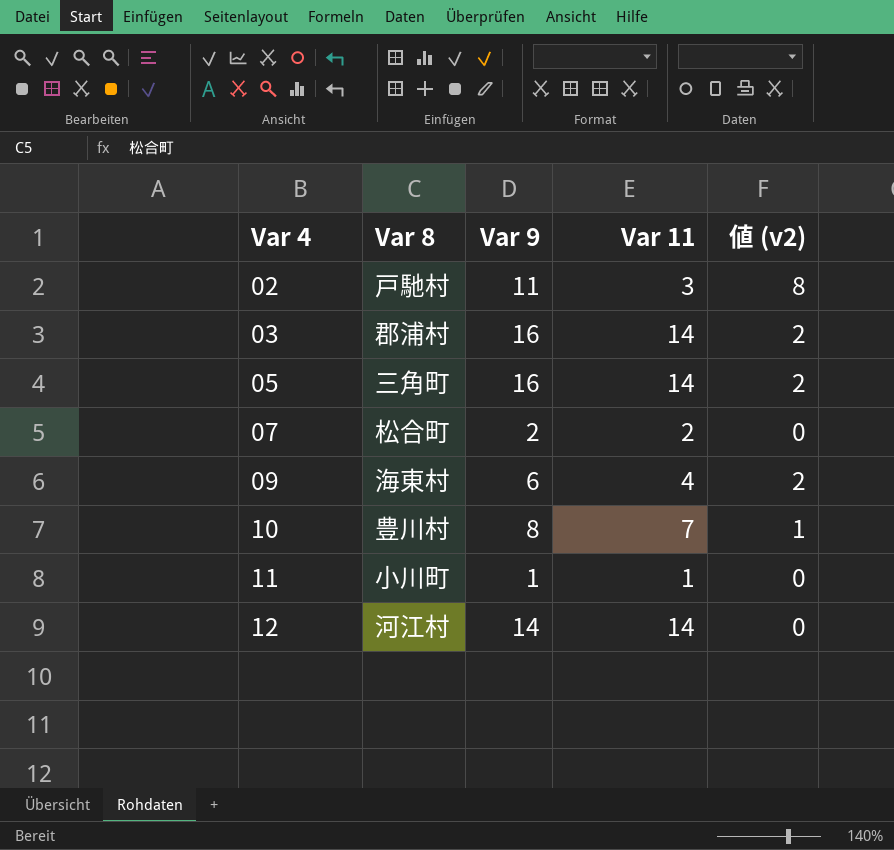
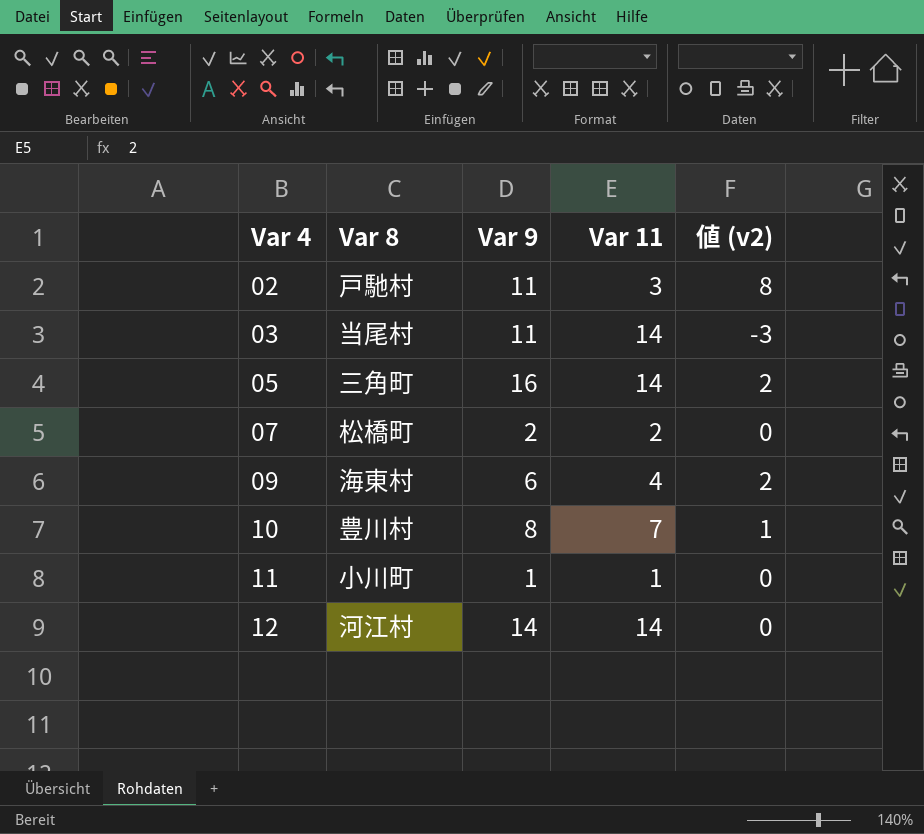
03 | Var 8: 郡浦村 -> 当尾村
03 | Var 9: 16 -> 11
03 | 値 (v2): 2 -> -3
07 | Var 8: 松合町 -> 松橋町

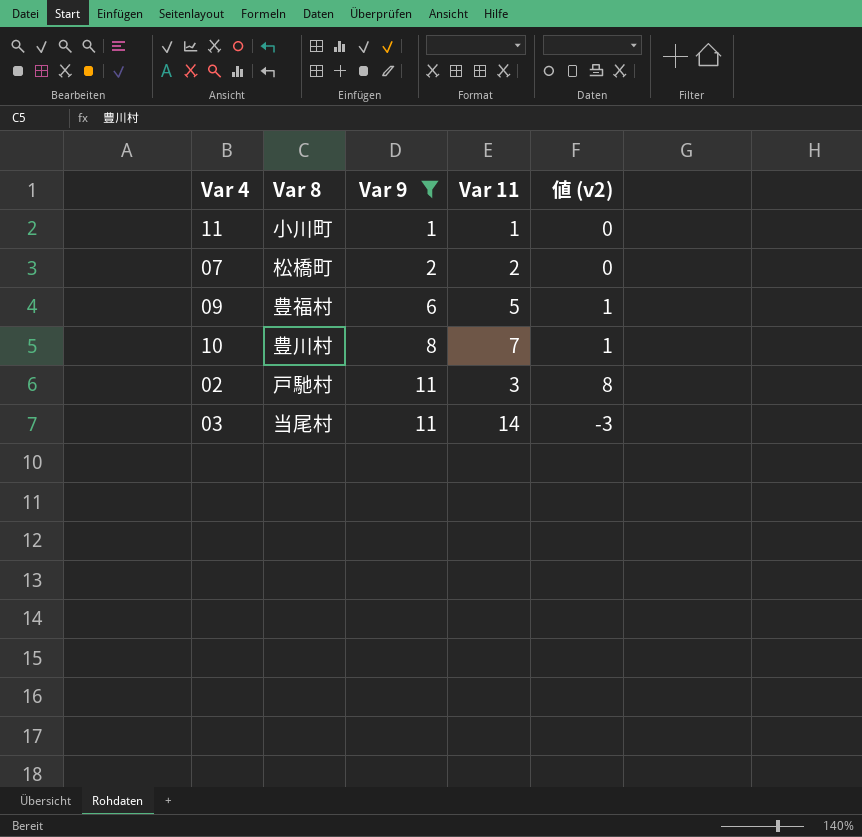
filter: none -> Var 9 <= 11
row order: Var 4 ascending -> Var 9 ascending
09 | Var 8: 海東村 -> 豊福村
09 | Var 11: 4 -> 5
09 | 値 (v2): 2 -> 1

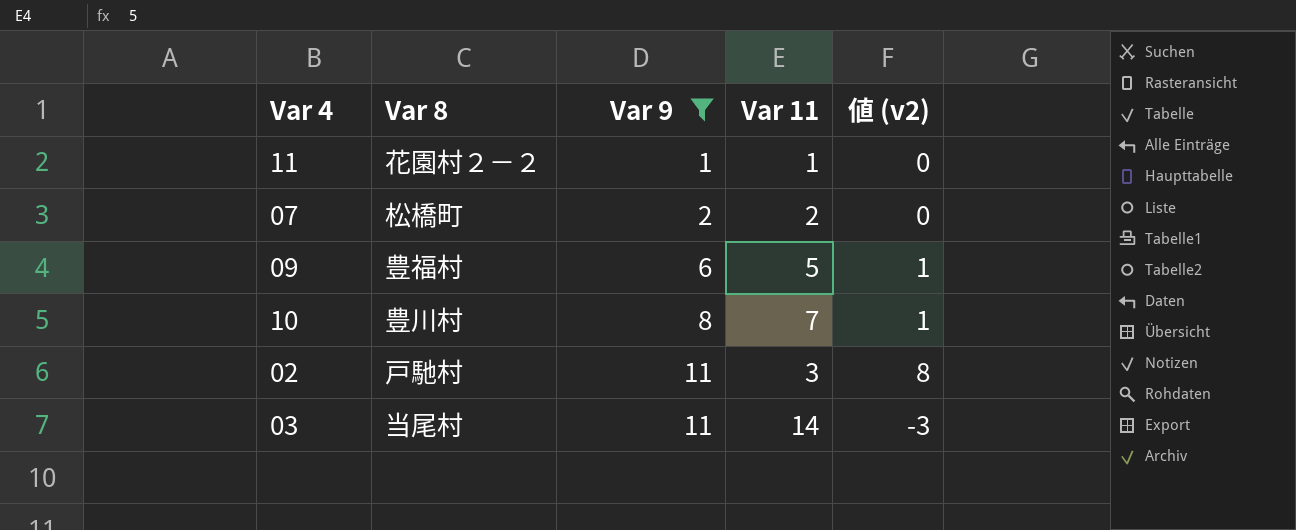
11 | Var 8: 小川町 -> 花園村２－２

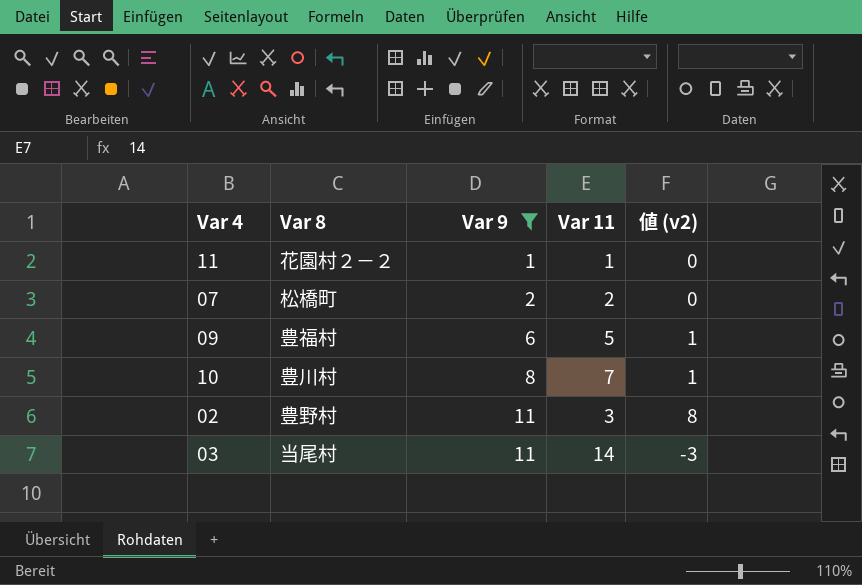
02 | Var 8: 戸馳村 -> 豊野村

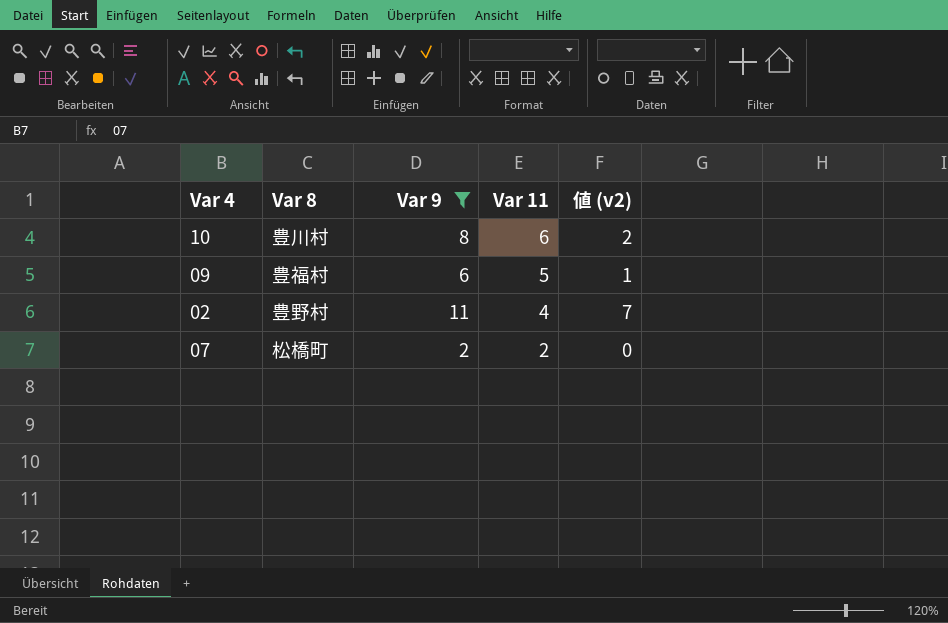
row order: Var 9 ascending -> Var 11 descending
row 11: 花園村２－２ | 1 | 1 | 0 -> none
row 03: 当尾村 | 11 | 14 | -3 -> none
10 | Var 11: 7 -> 6
10 | 値 (v2): 1 -> 2
02 | Var 11: 3 -> 4
02 | 値 (v2): 8 -> 7

